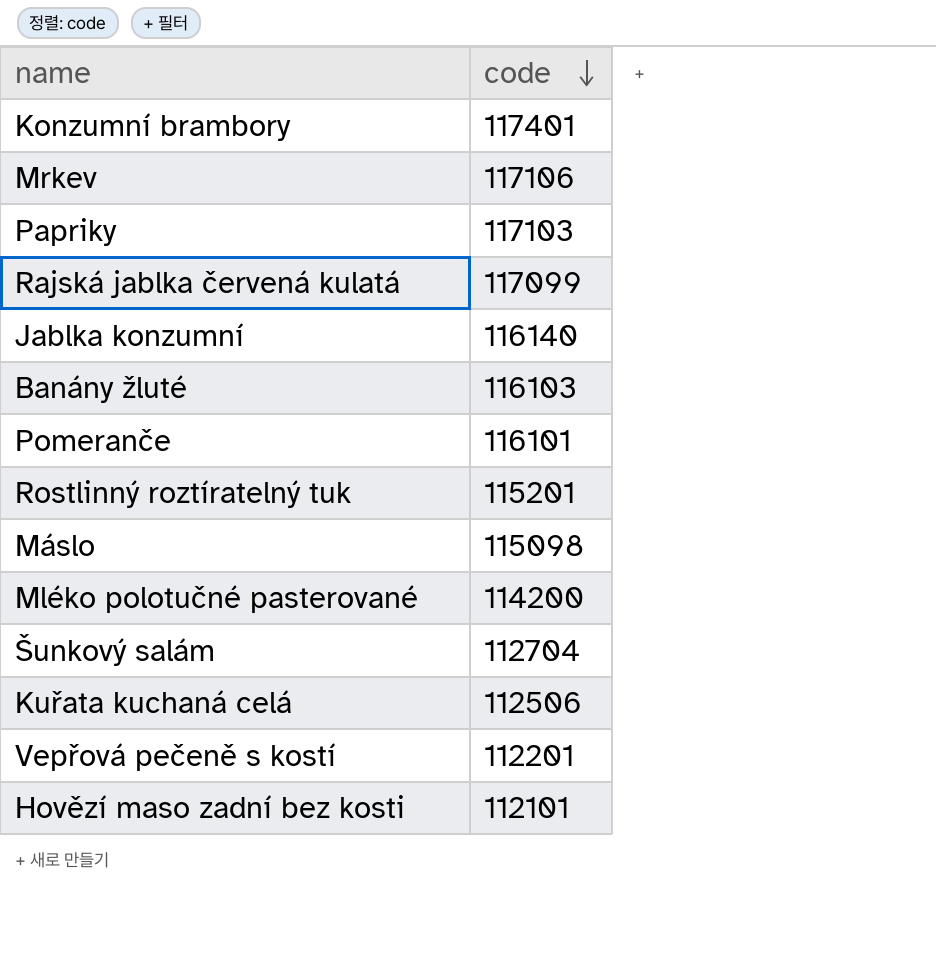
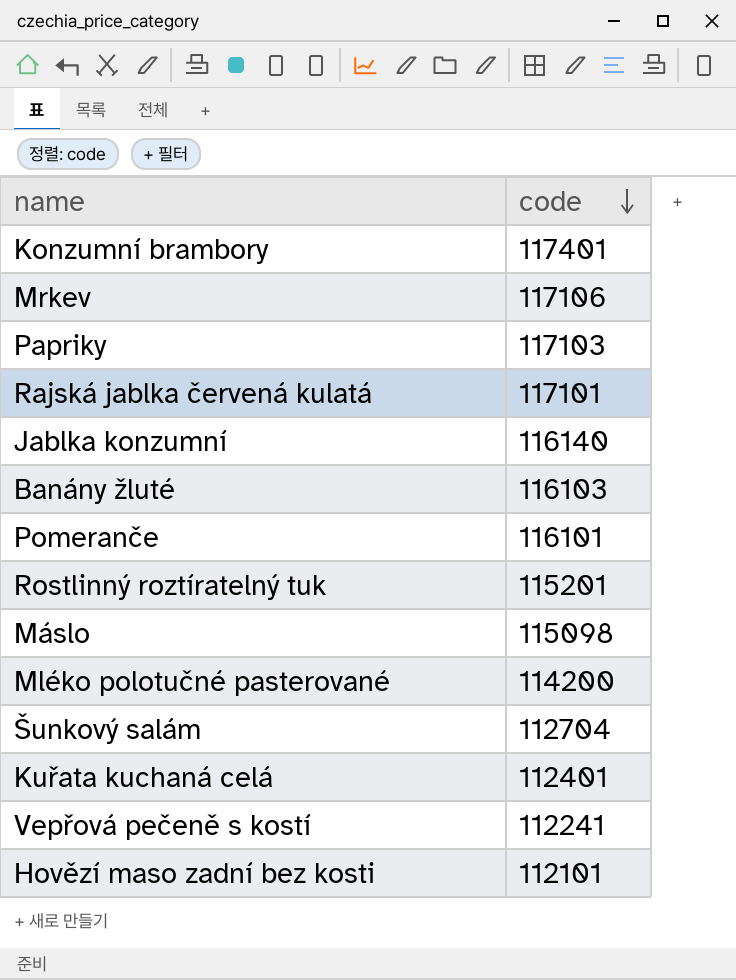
Rajská jablka červená kulatá | code: 117099 -> 117101
Kuřata kuchaná celá | code: 112506 -> 112401
Vepřová pečeně s kostí | code: 112201 -> 112241

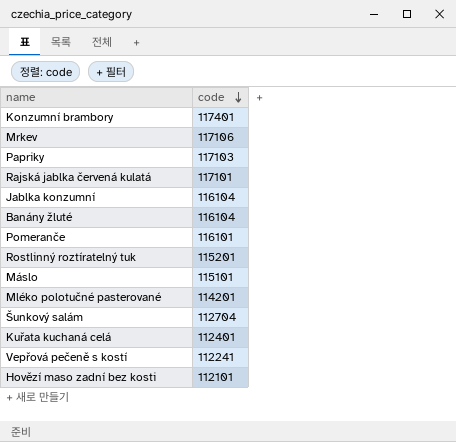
Jablka konzumní | code: 116140 -> 116104
Banány žluté | code: 116103 -> 116104
Máslo | code: 115098 -> 115101
Mléko polotučné pasterované | code: 114200 -> 114201

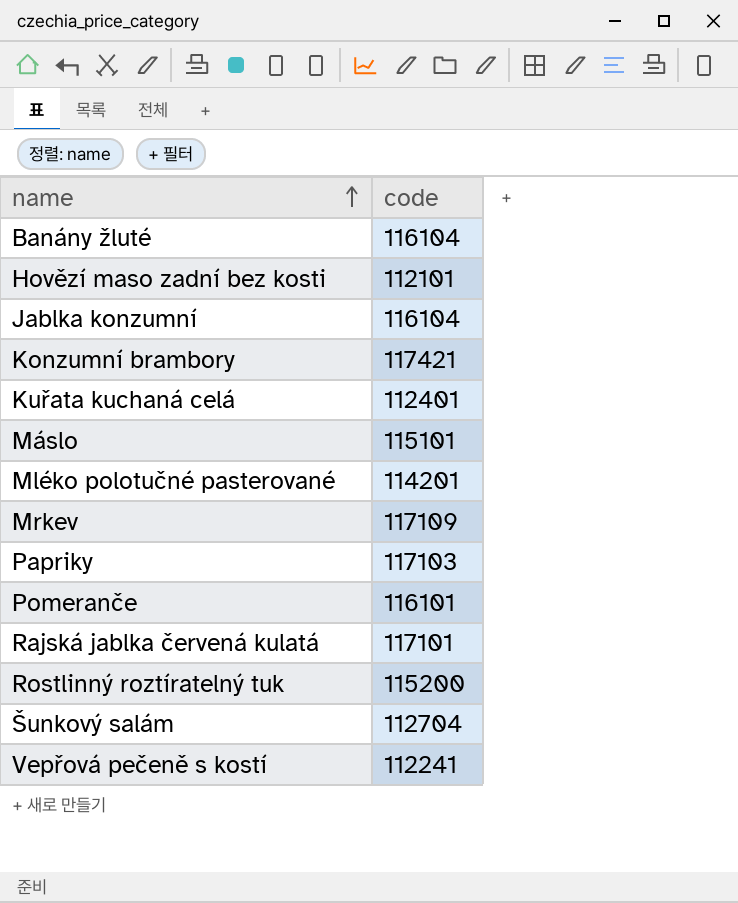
row order: code descending -> name ascending
Konzumní brambory | code: 117401 -> 117421
Mrkev | code: 117106 -> 117109
Rostlinný roztíratelný tuk | code: 115201 -> 115200

